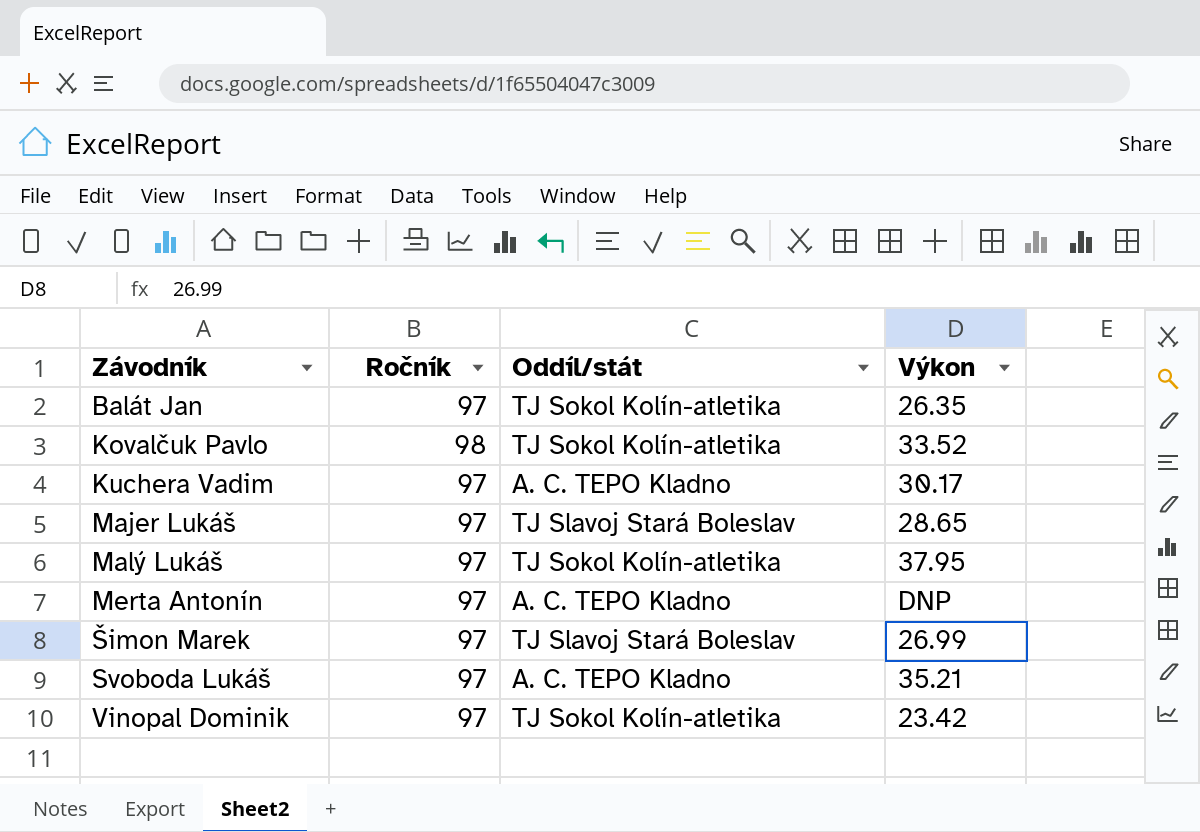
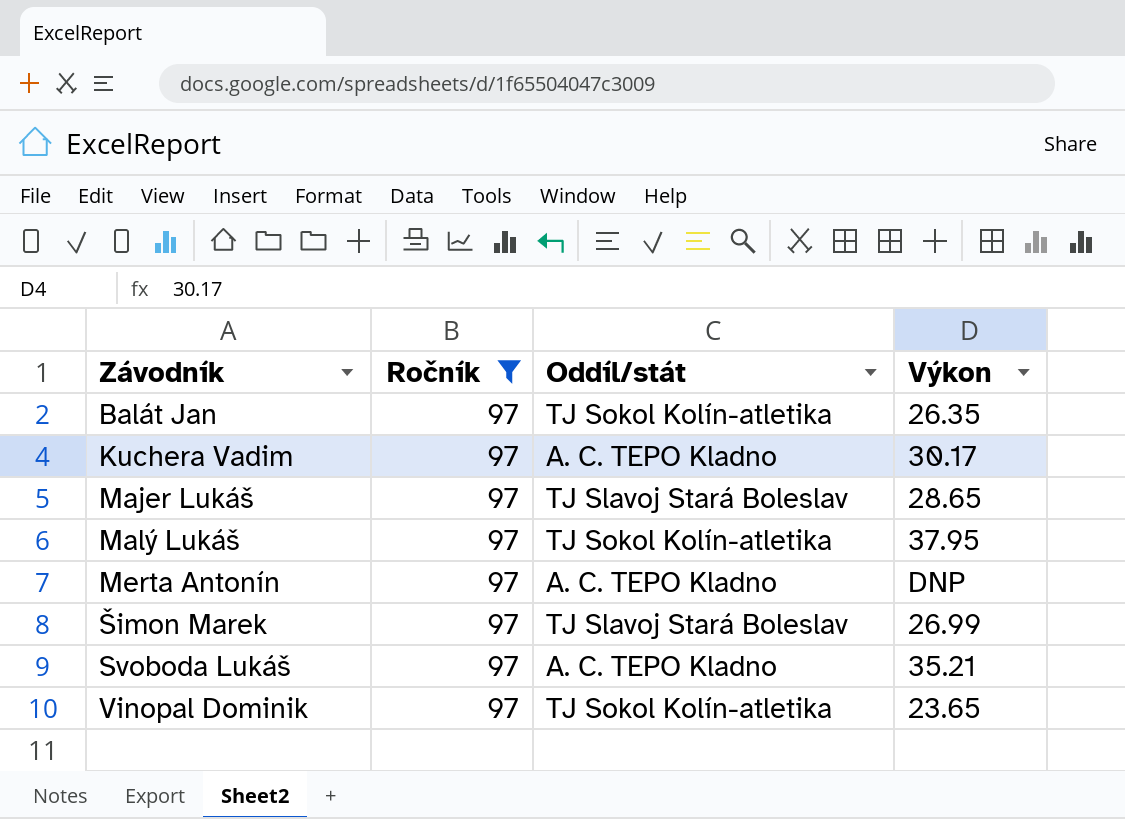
filter: none -> Ročník = 97
Vinopal Dominik | Výkon: 23.42 -> 23.65

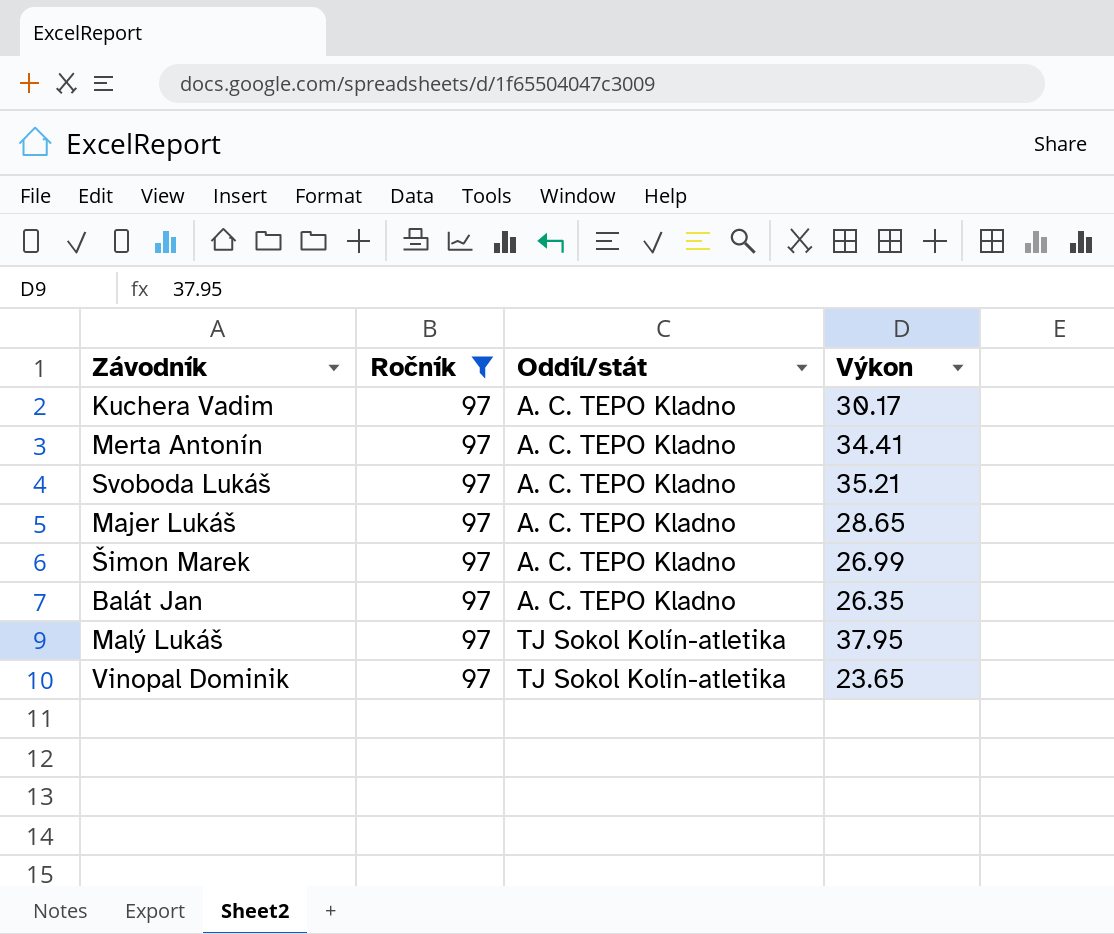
row order: Závodník ascending -> Oddíl/stát ascending
Merta Antonín | Výkon: DNP -> 34.41
Majer Lukáš | Oddíl/stát: TJ Slavoj Stará Boleslav -> A. C. TEPO Kladno
Šimon Marek | Oddíl/stát: TJ Slavoj Stará Boleslav -> A. C. TEPO Kladno
Balát Jan | Oddíl/stát: TJ Sokol Kolín-atletika -> A. C. TEPO Kladno

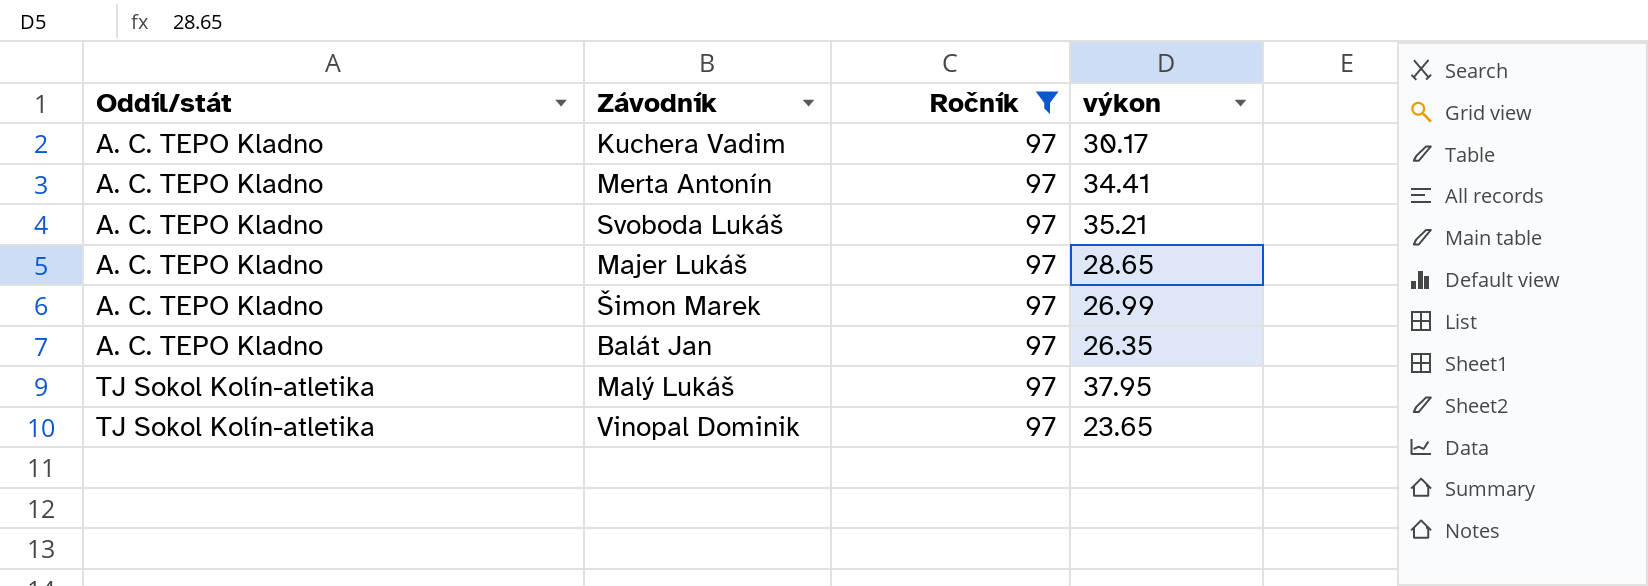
column Oddíl/stát | position: 3 -> 1
column name: Výkon -> výkon

